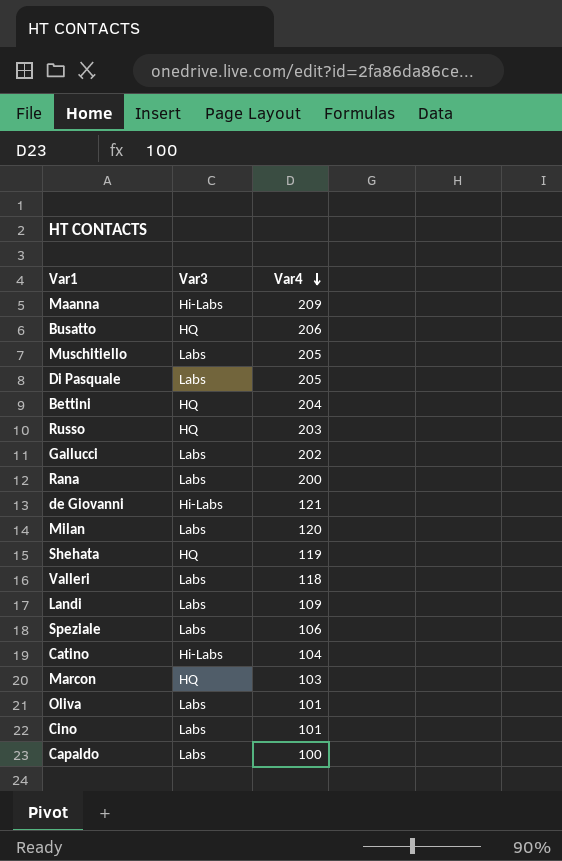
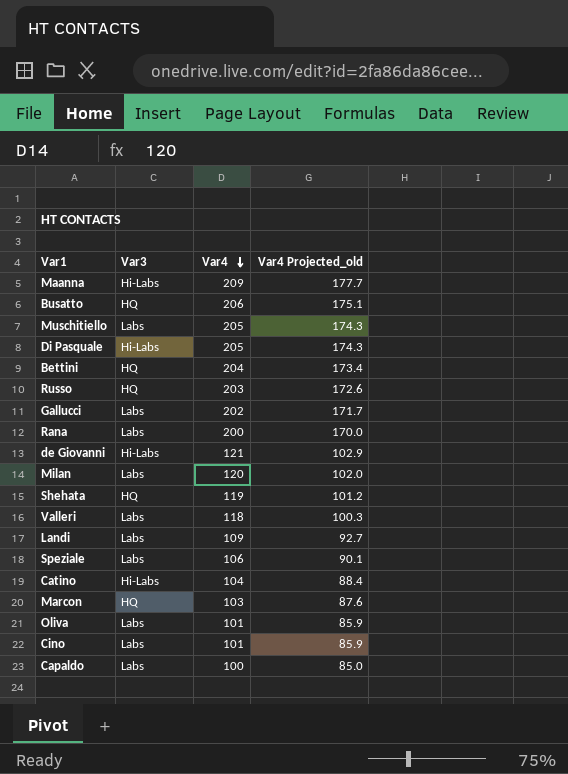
column Var4 Projected_old | formula: none -> [Var4] * 0.85
Di Pasquale | Var3: Labs -> Hi-Labs

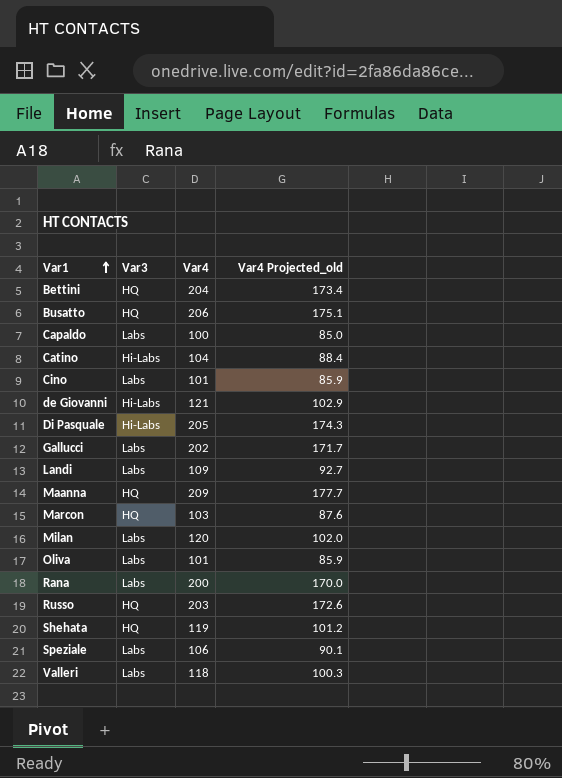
row order: Var4 descending -> Var1 ascending
row Muschitiello: Labs | 205 | 174.3 -> none
Maanna | Var3: Hi-Labs -> HQ

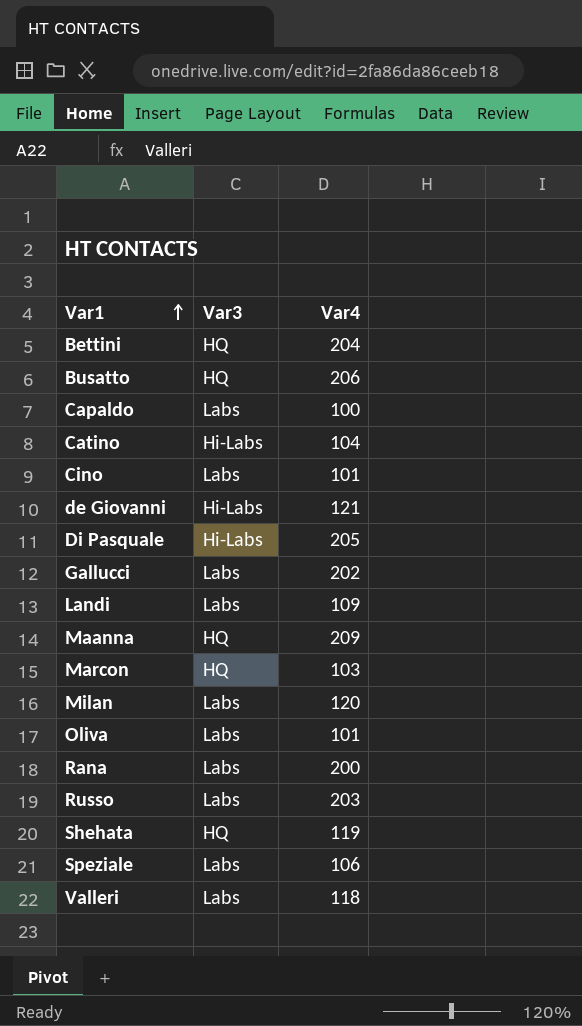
column Var4 Projected_old | formula: [Var4] * 0.85 -> none
Russo | Var3: HQ -> Labs

